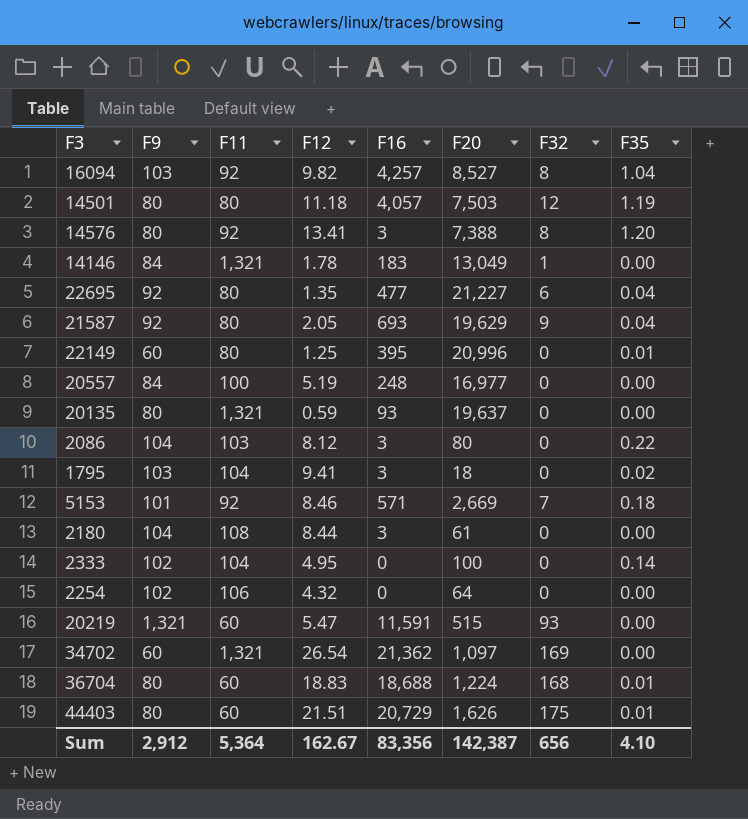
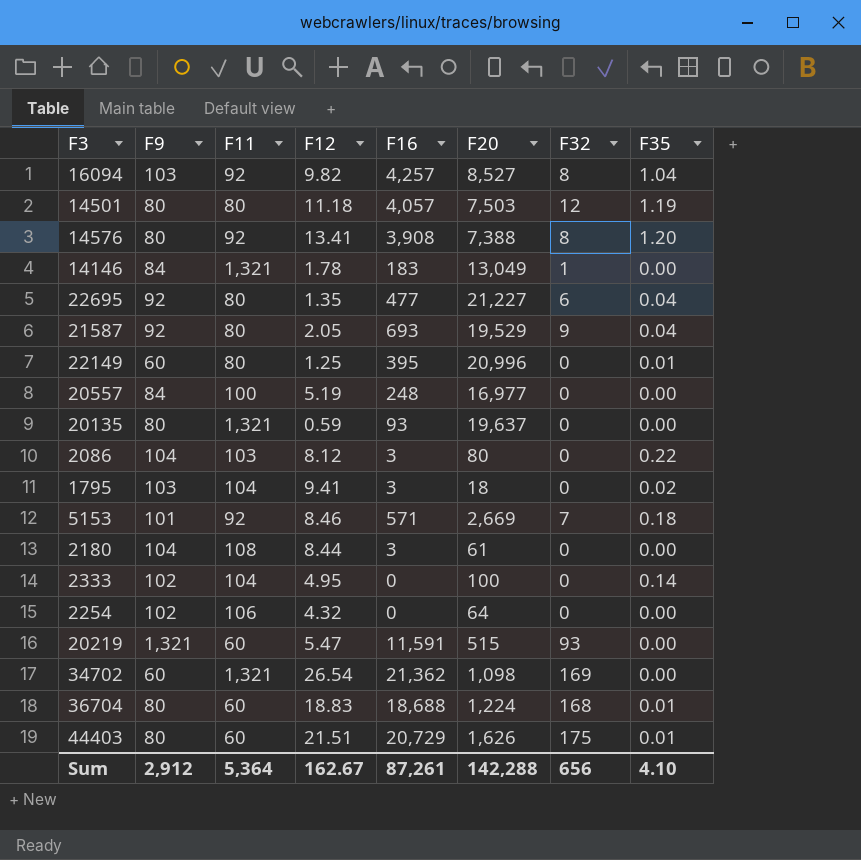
14576 | F16: 3 -> 3,908
21587 | F20: 19,629 -> 19,529
34702 | F20: 1,097 -> 1,098
Sum | F16: 83,356 -> 87,261
Sum | F20: 142,387 -> 142,288

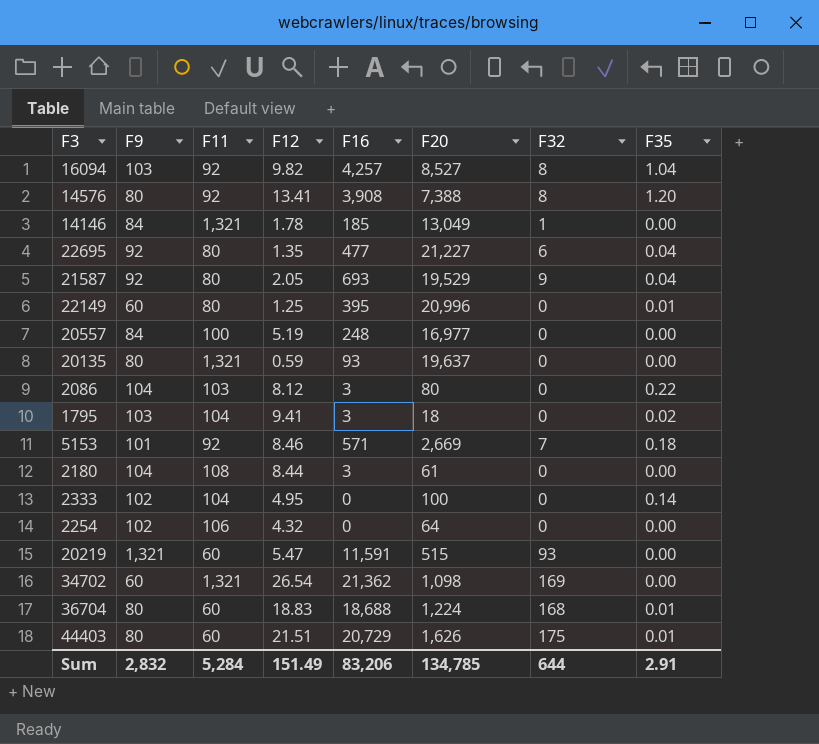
row 14501: 80 | 80 | 11.18 | 4,057 | 7,503 | 12 | 1.19 -> none
14146 | F16: 183 -> 185
Sum | F9: 2,912 -> 2,832
Sum | F11: 5,364 -> 5,284
Sum | F12: 162.67 -> 151.49
Sum | F16: 87,261 -> 83,206
Sum | F20: 142,288 -> 134,785
Sum | F32: 656 -> 644
Sum | F35: 4.10 -> 2.91

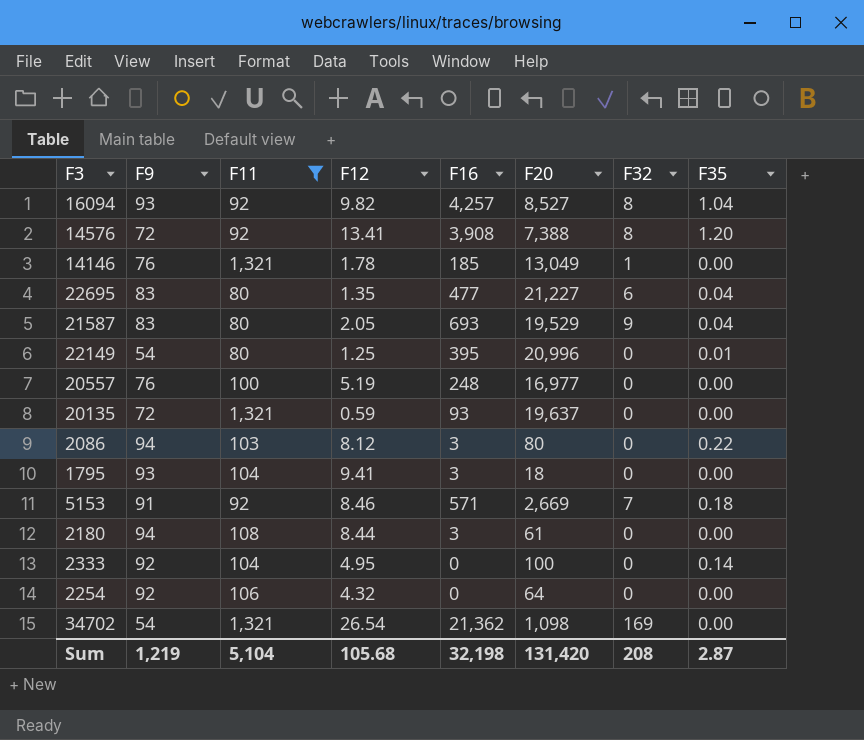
filter: none -> F11 != 60
16094 | F9: 103 -> 93
14576 | F9: 80 -> 72
14146 | F9: 84 -> 76
22695 | F9: 92 -> 83
21587 | F9: 92 -> 83
22149 | F9: 60 -> 54
20557 | F9: 84 -> 76
20135 | F9: 80 -> 72
2086 | F9: 104 -> 94
1795 | F9: 103 -> 93
1795 | F35: 0.02 -> 0.00
5153 | F9: 101 -> 91
2180 | F9: 104 -> 94
2333 | F9: 102 -> 92
2254 | F9: 102 -> 92
34702 | F9: 60 -> 54
Sum | F9: 2,832 -> 1,219
Sum | F11: 5,284 -> 5,104
Sum | F12: 151.49 -> 105.68
Sum | F16: 83,206 -> 32,198
Sum | F20: 134,785 -> 131,420
Sum | F32: 644 -> 208
Sum | F35: 2.91 -> 2.87

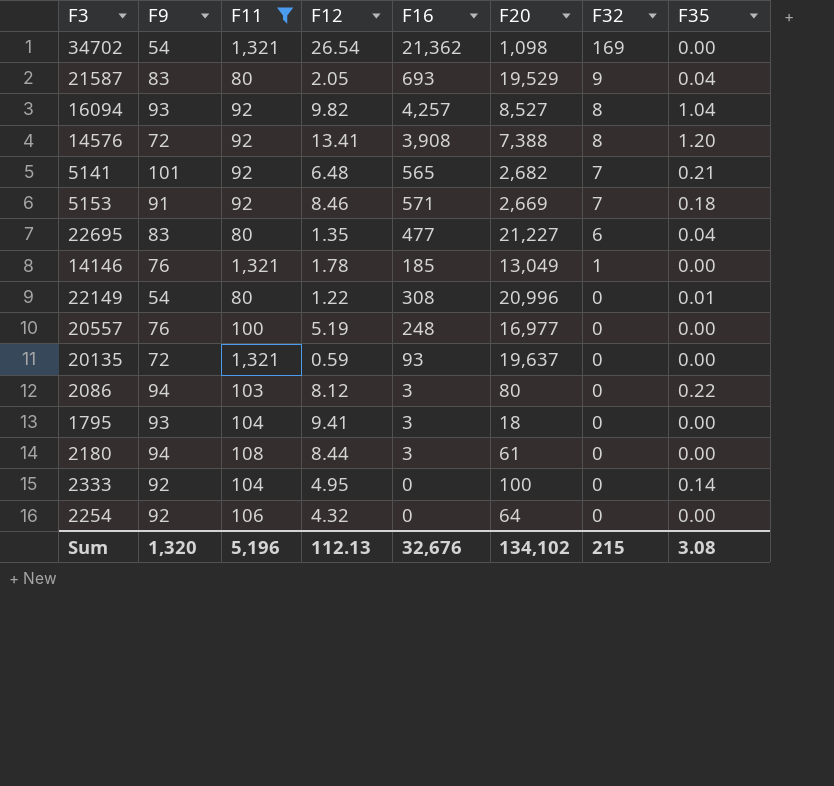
row order: none -> F32 descending
row 5141: none -> 101 | 92 | 6.48 | 565 | 2,682 | 7 | 0.21
22149 | F12: 1.25 -> 1.22
22149 | F16: 395 -> 308
Sum | F9: 1,219 -> 1,320
Sum | F11: 5,104 -> 5,196
Sum | F12: 105.68 -> 112.13
Sum | F16: 32,198 -> 32,676
Sum | F20: 131,420 -> 134,102
Sum | F32: 208 -> 215
Sum | F35: 2.87 -> 3.08

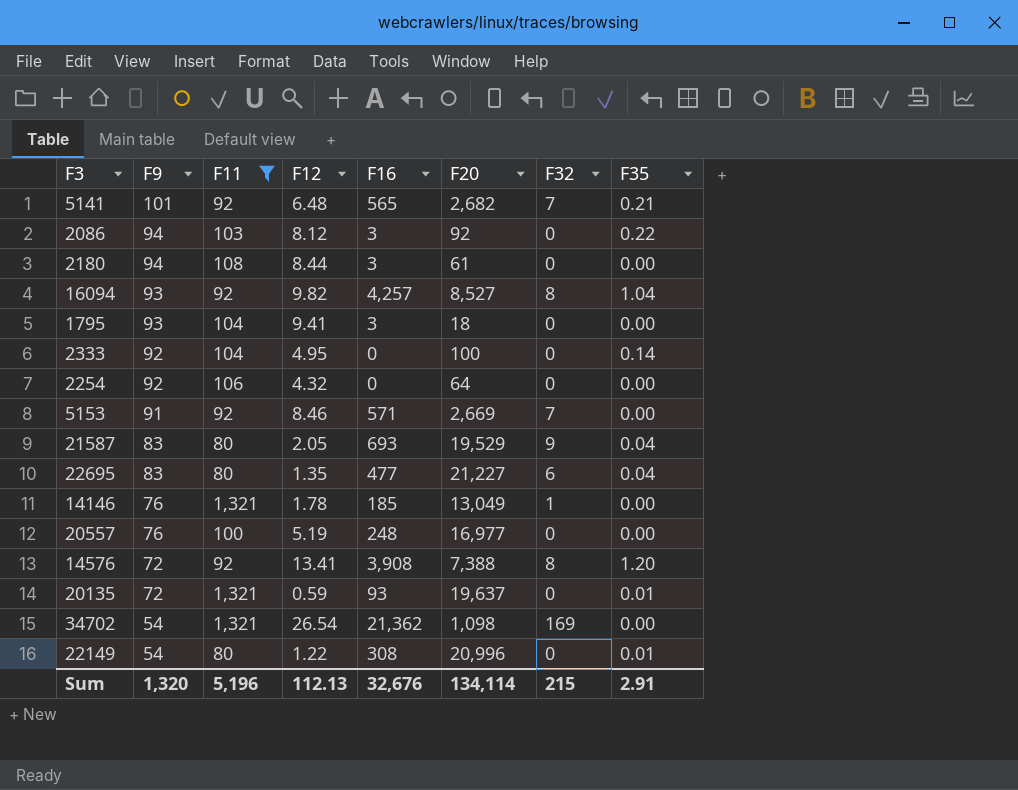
row order: F32 descending -> F9 descending
2086 | F20: 80 -> 92
5153 | F35: 0.18 -> 0.00
20135 | F35: 0.00 -> 0.01
Sum | F20: 134,102 -> 134,114
Sum | F35: 3.08 -> 2.91

